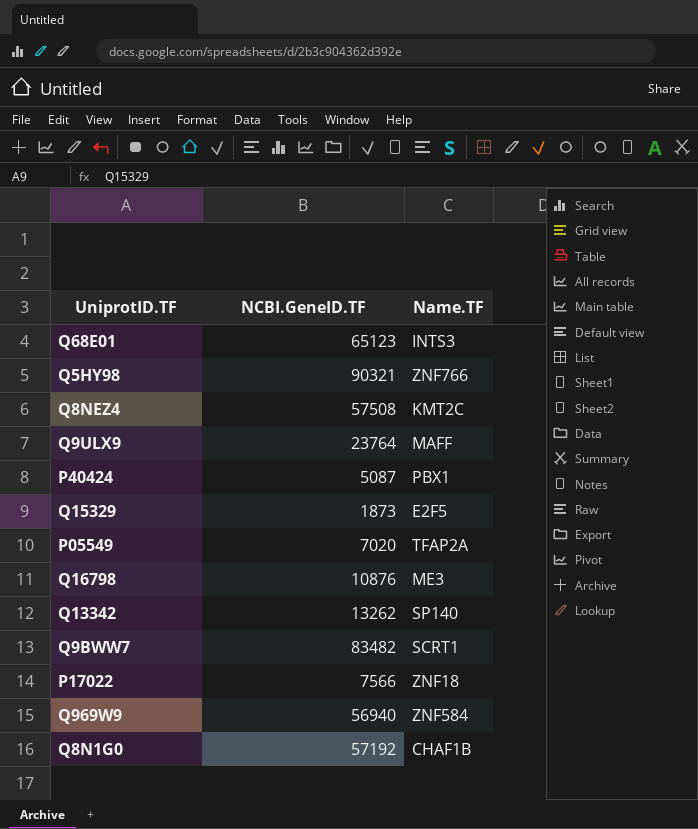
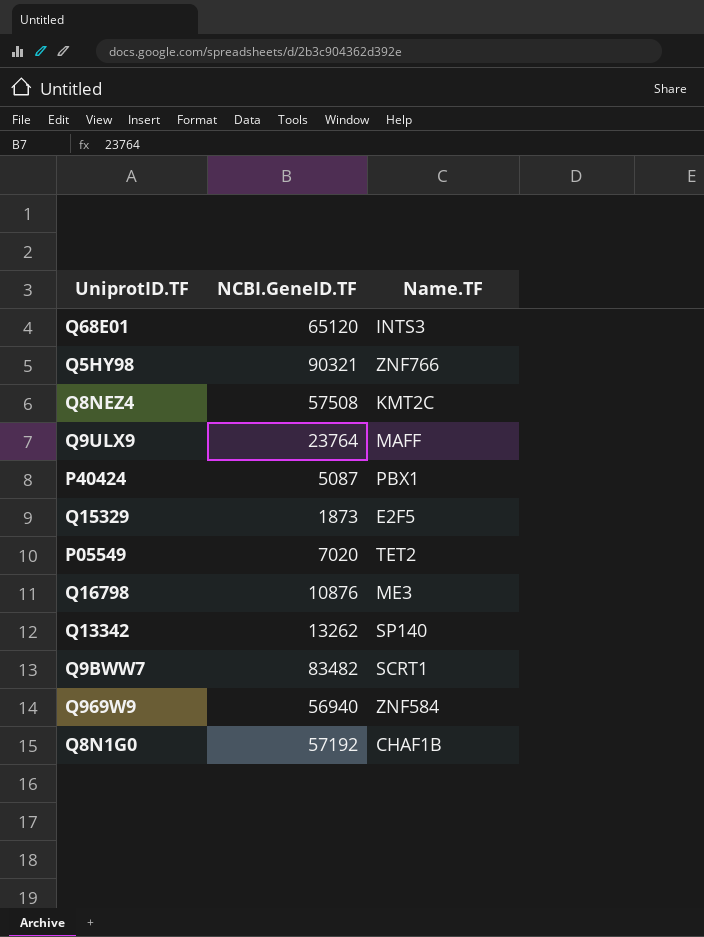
row P17022: 7566 | ZNF18 -> none
Q68E01 | NCBI.GeneID.TF: 65123 -> 65120
P05549 | Name.TF: TFAP2A -> TET2

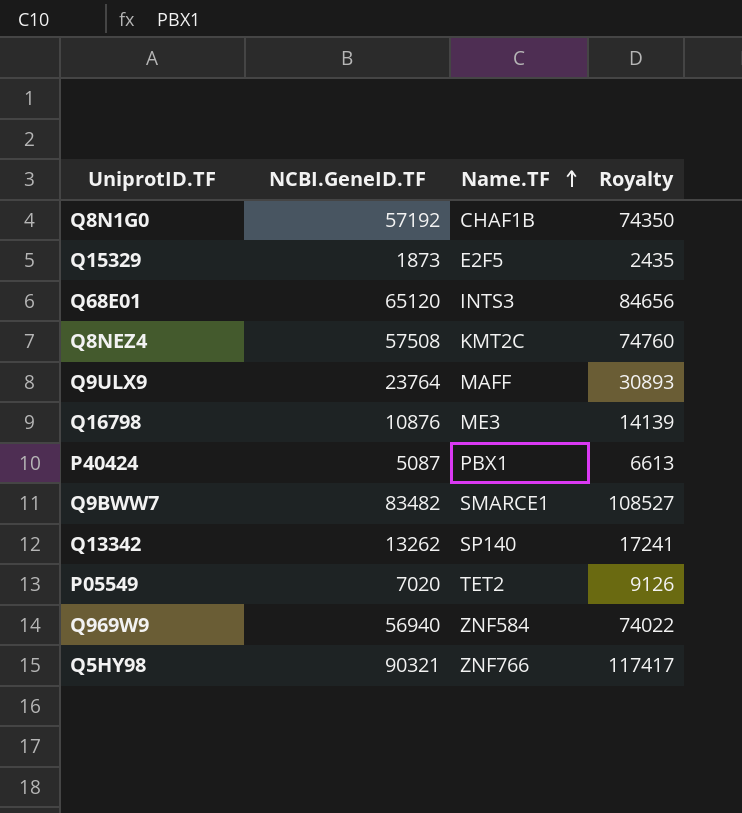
row order: none -> Name.TF ascending
column Royalty | formula: none -> [NCBI.GeneID.TF] * 1.3
Q9BWW7 | Name.TF: SCRT1 -> SMARCE1

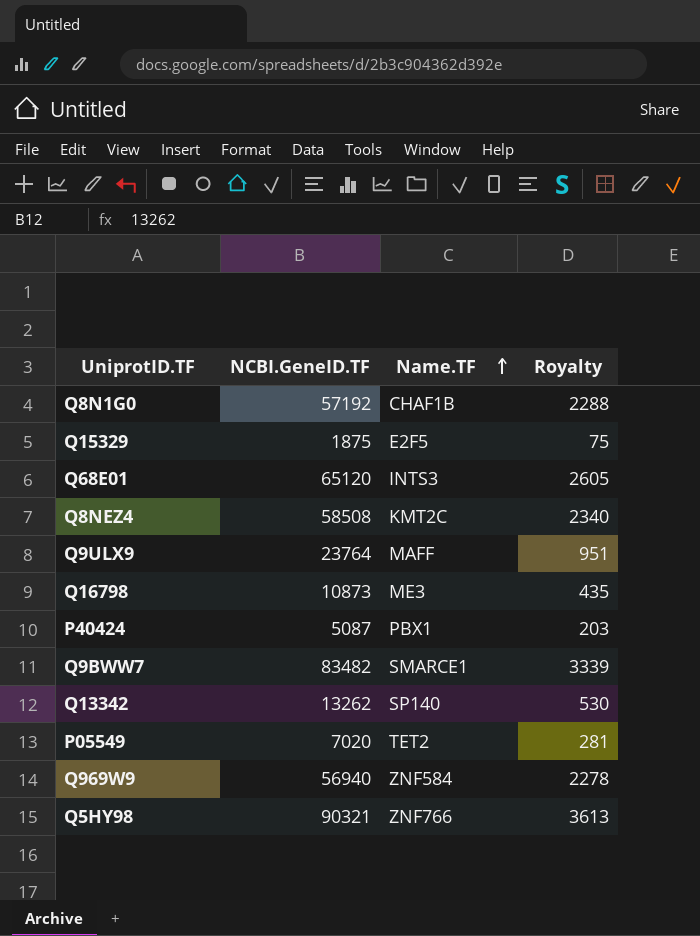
column Royalty | formula: [NCBI.GeneID.TF] * 1.3 -> [NCBI.GeneID.TF] * 0.04
Q15329 | NCBI.GeneID.TF: 1873 -> 1875
Q8NEZ4 | NCBI.GeneID.TF: 57508 -> 58508
Q16798 | NCBI.GeneID.TF: 10876 -> 10873

